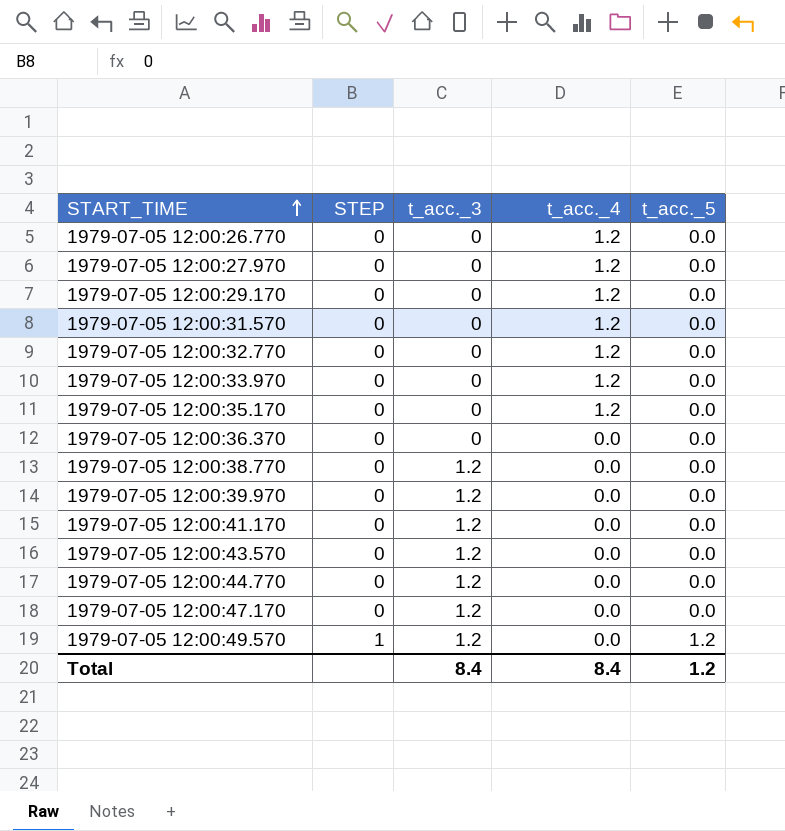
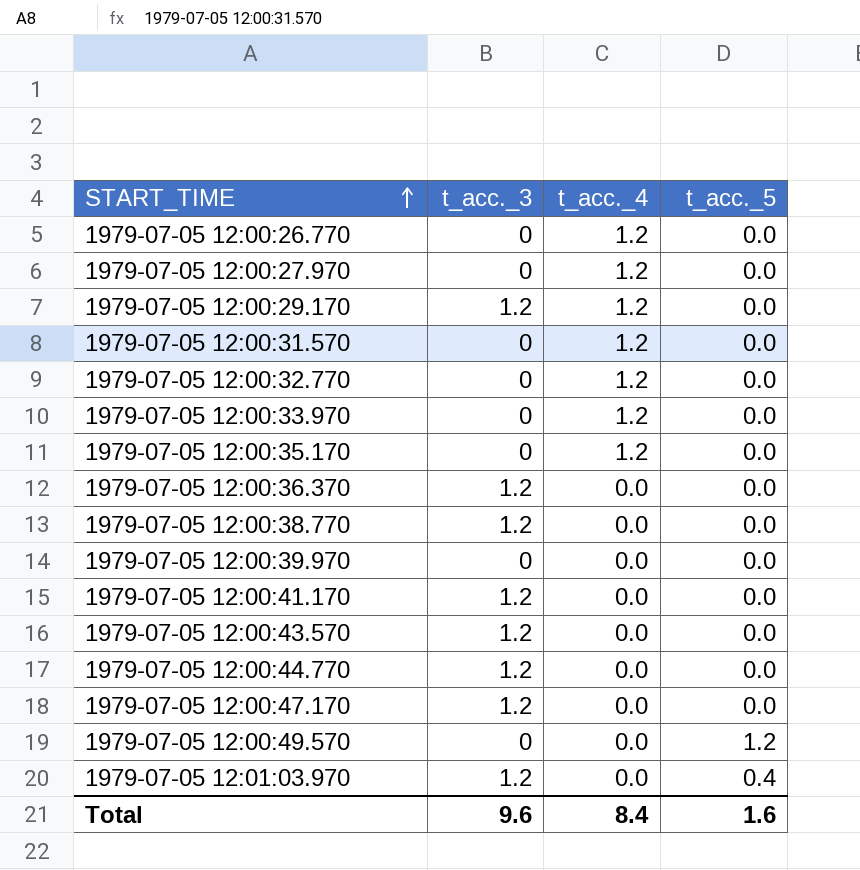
column STEP | position: 2 -> none
1979-07-05 12:00:29.170 | t_acc._3: 0 -> 1.2
1979-07-05 12:00:36.370 | t_acc._3: 0 -> 1.2
1979-07-05 12:00:39.970 | t_acc._3: 1.2 -> 0
1979-07-05 12:00:49.570 | t_acc._3: 1.2 -> 0
row 1979-07-05 12:01:03.970: none -> 1.2 | 0.0 | 0.4
Total | t_acc._3: 8.4 -> 9.6
Total | t_acc._5: 1.2 -> 1.6

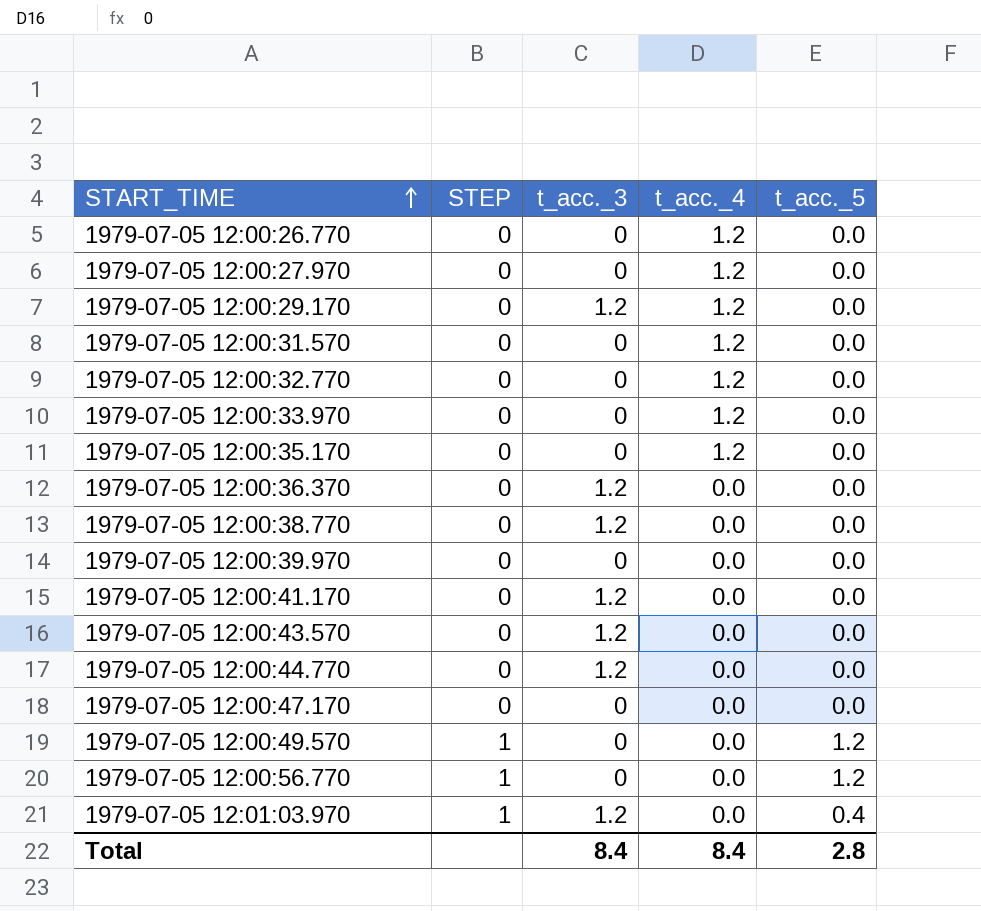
column STEP | position: none -> 2
1979-07-05 12:00:47.170 | t_acc._3: 1.2 -> 0
row 1979-07-05 12:00:56.770: none -> 1 | 0 | 0.0 | 1.2
Total | t_acc._3: 9.6 -> 8.4
Total | t_acc._5: 1.6 -> 2.8

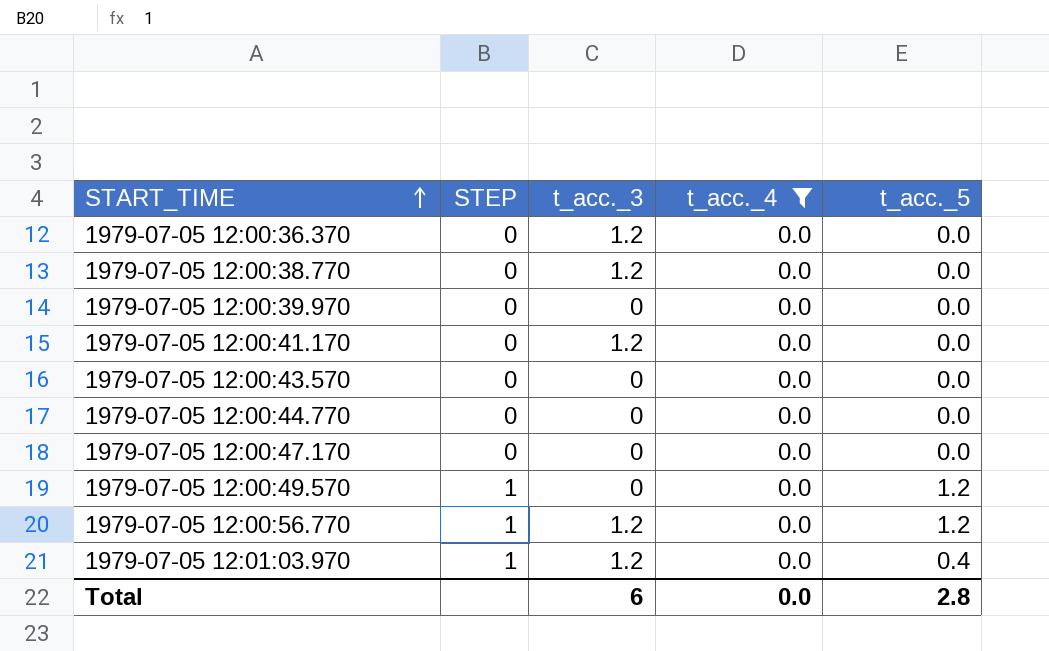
filter: none -> t_acc._4 = 0.0
1979-07-05 12:00:43.570 | t_acc._3: 1.2 -> 0
1979-07-05 12:00:44.770 | t_acc._3: 1.2 -> 0
1979-07-05 12:00:56.770 | t_acc._3: 0 -> 1.2
Total | t_acc._3: 8.4 -> 6
Total | t_acc._4: 8.4 -> 0.0

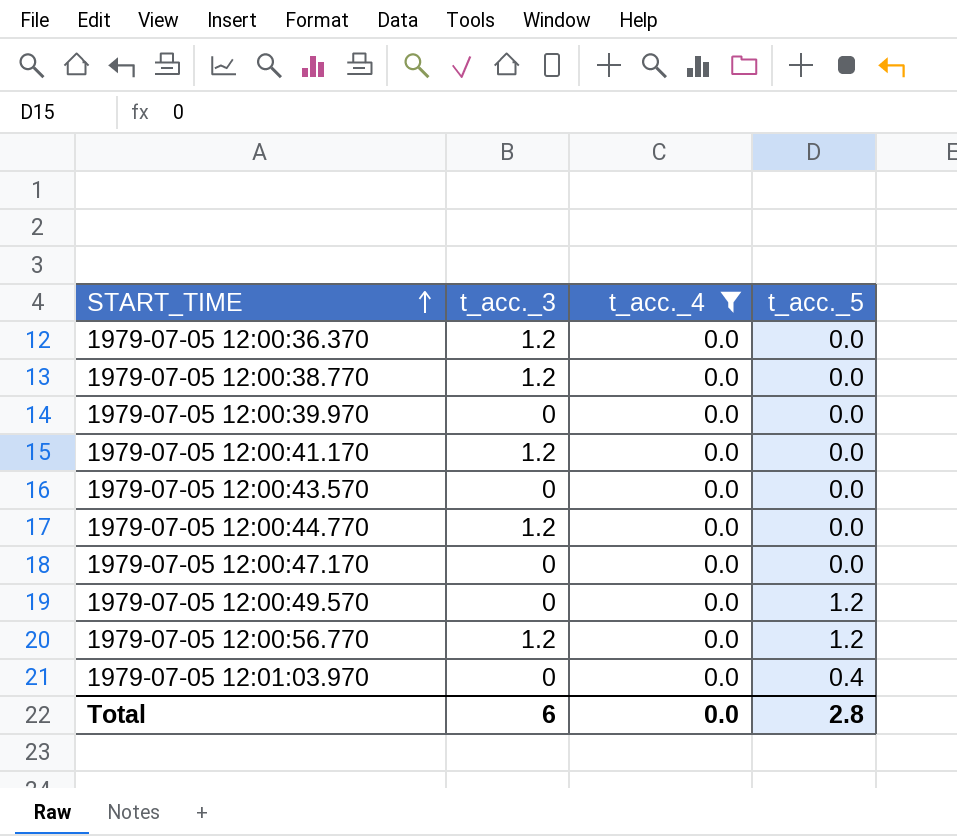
column STEP | position: 2 -> none
1979-07-05 12:00:44.770 | t_acc._3: 0 -> 1.2
1979-07-05 12:01:03.970 | t_acc._3: 1.2 -> 0

